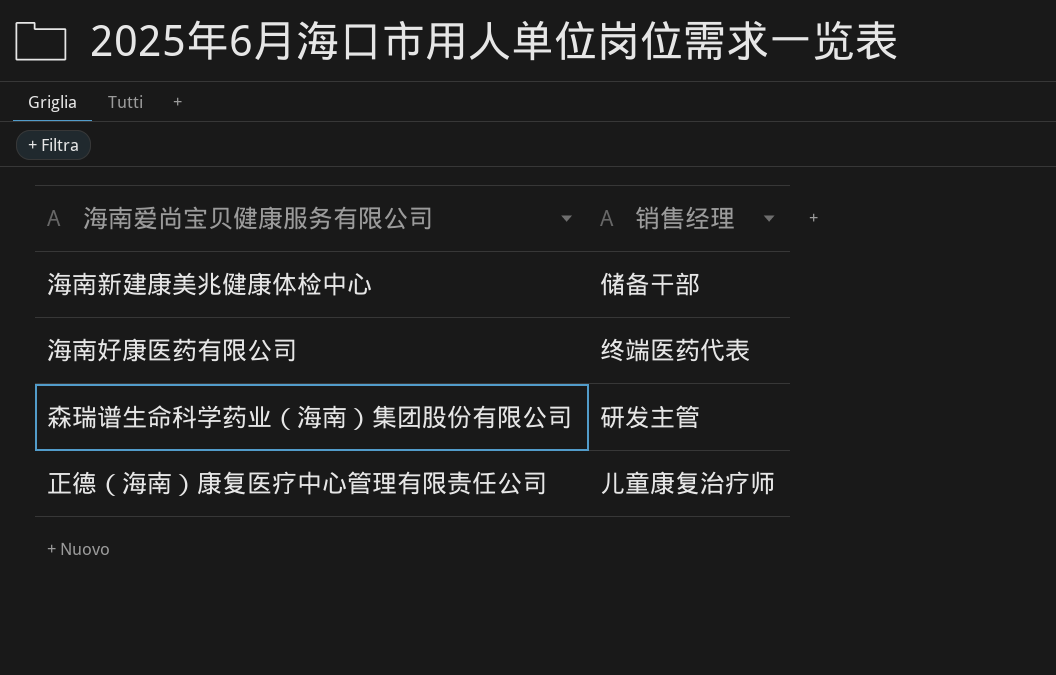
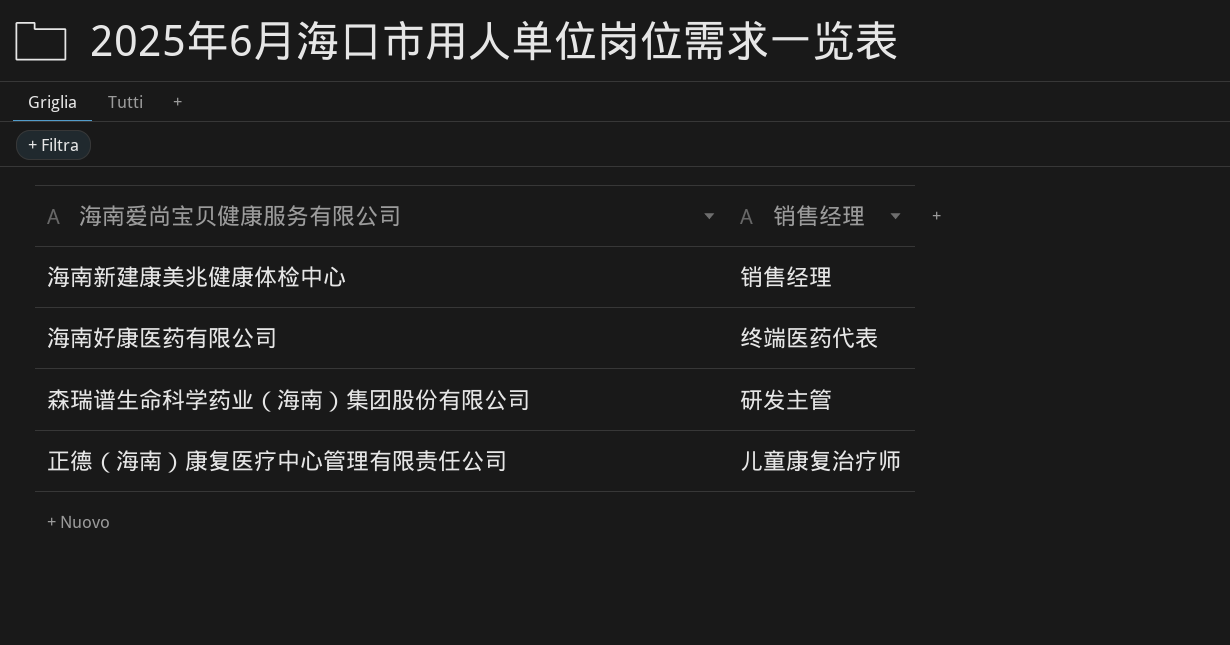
海南新建康美兆健康体检中心 | 销售经理: 储备干部 -> 销售经理

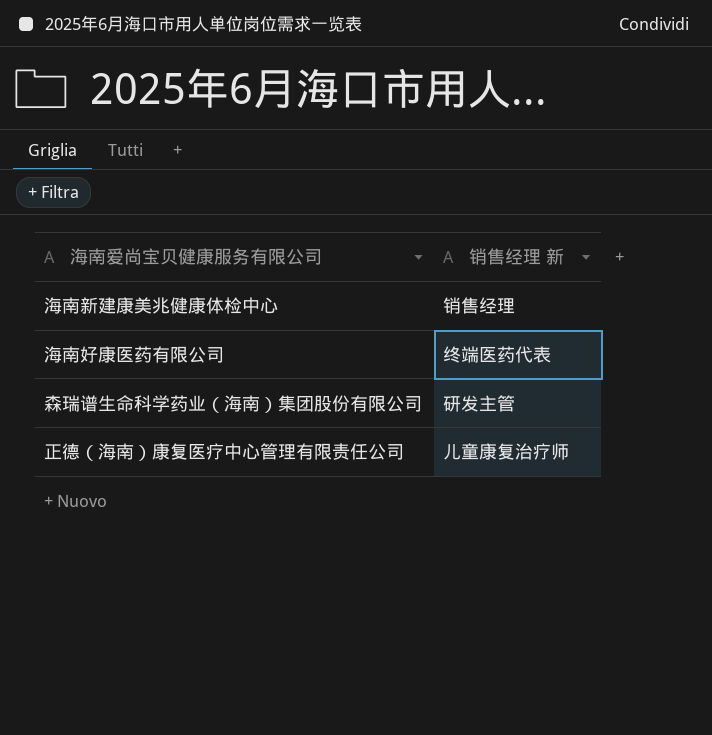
column name: 销售经理 -> 销售经理 新

